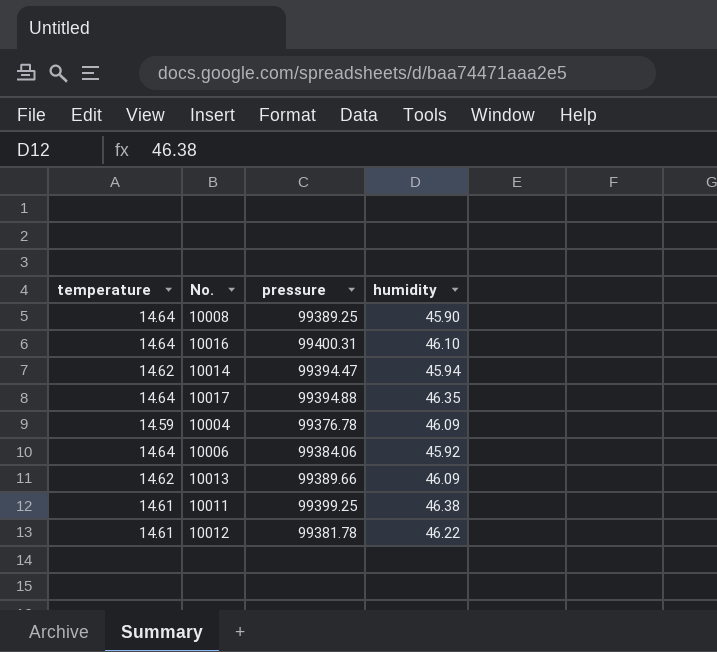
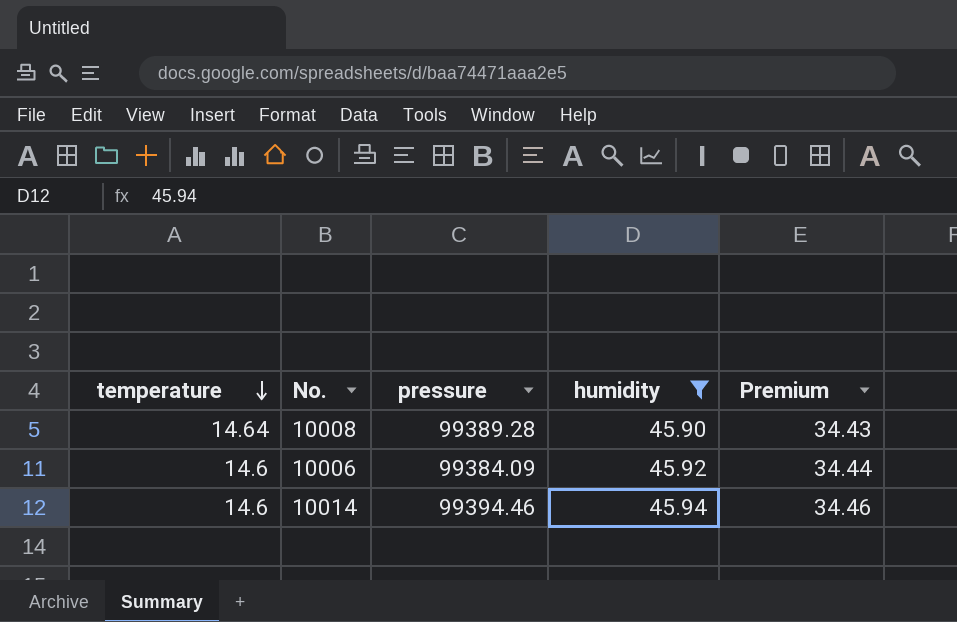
filter: none -> humidity <= 45.94
row order: none -> temperature descending
column Premium | formula: none -> [humidity] * 0.75
10008 | pressure: 99389.25 -> 99389.28
10006 | temperature: 14.64 -> 14.6
10006 | pressure: 99384.06 -> 99384.09
10014 | temperature: 14.62 -> 14.6
10014 | pressure: 99394.47 -> 99394.46

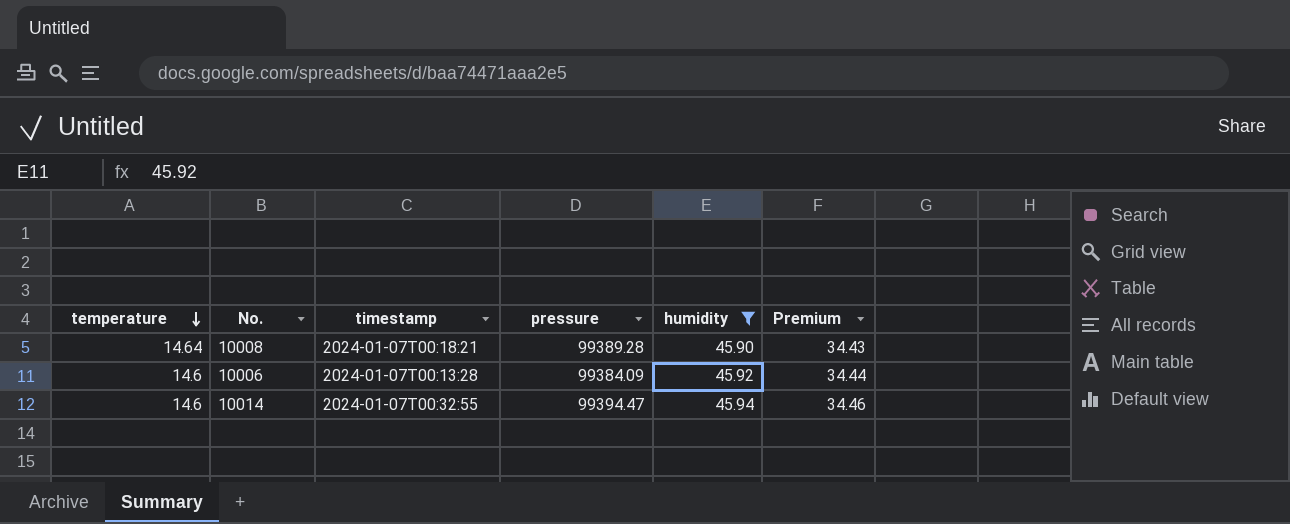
column timestamp | position: none -> 3
10014 | pressure: 99394.46 -> 99394.47

